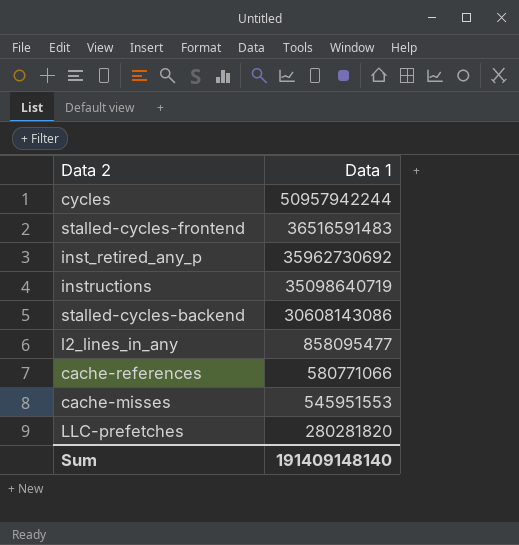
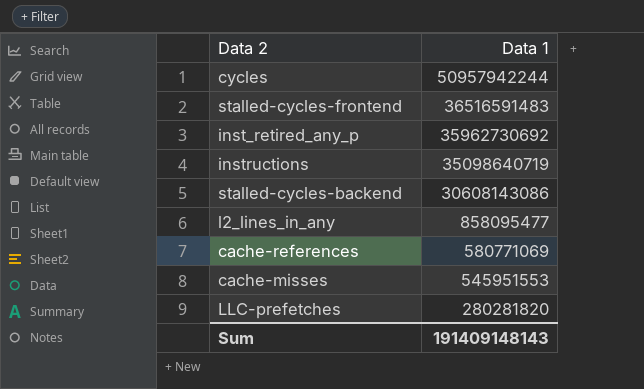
cache-references | Data 1: 580771066 -> 580771069
Sum | Data 1: 191409148140 -> 191409148143

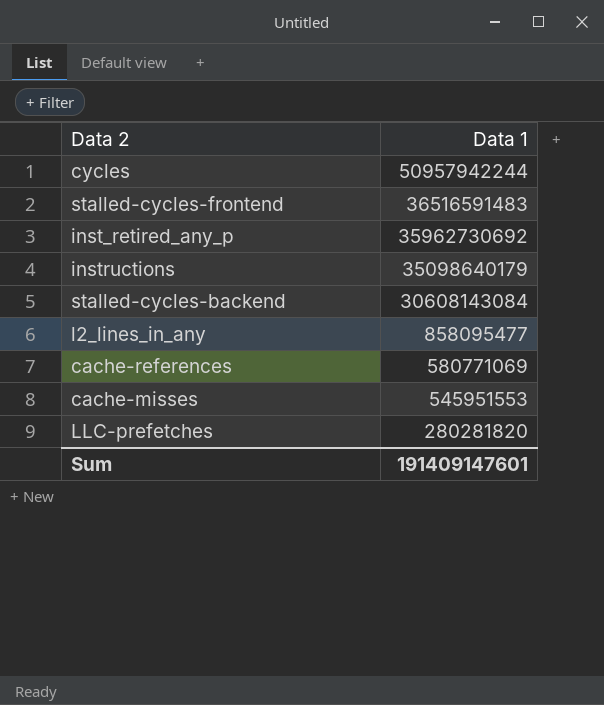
instructions | Data 1: 35098640719 -> 35098640179
stalled-cycles-backend | Data 1: 30608143086 -> 30608143084
Sum | Data 1: 191409148143 -> 191409147601

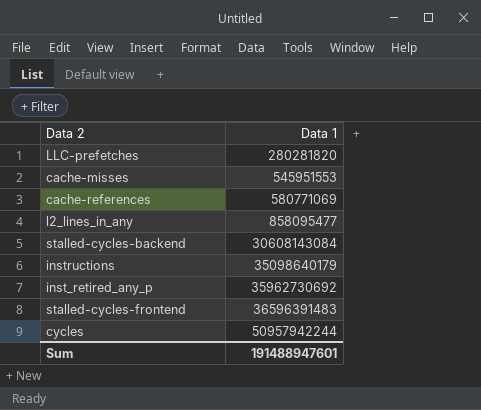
row order: Data 1 descending -> Data 1 ascending
stalled-cycles-frontend | Data 1: 36516591483 -> 36596391483
Sum | Data 1: 191409147601 -> 191488947601

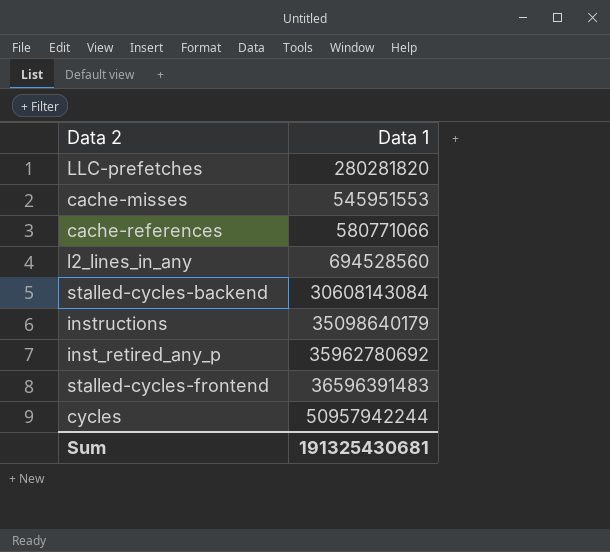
cache-references | Data 1: 580771069 -> 580771066
l2_lines_in_any | Data 1: 858095477 -> 694528560
inst_retired_any_p | Data 1: 35962730692 -> 35962780692
Sum | Data 1: 191488947601 -> 191325430681

